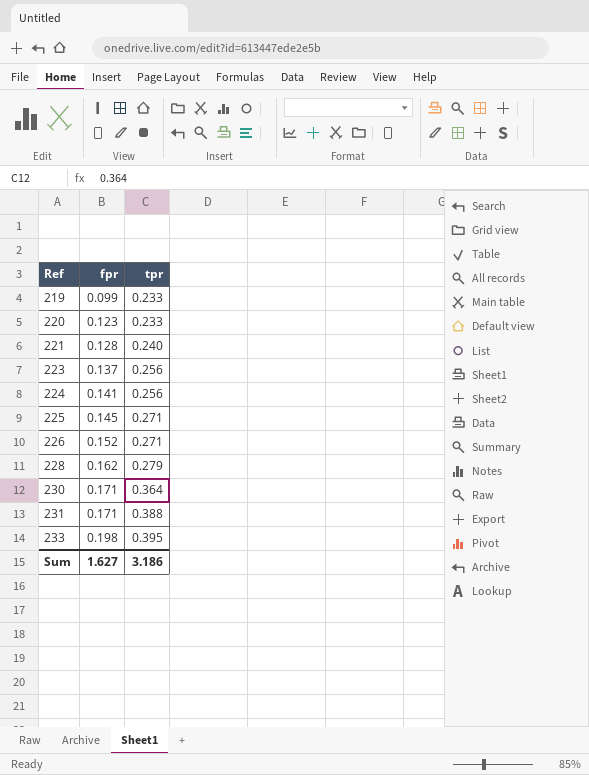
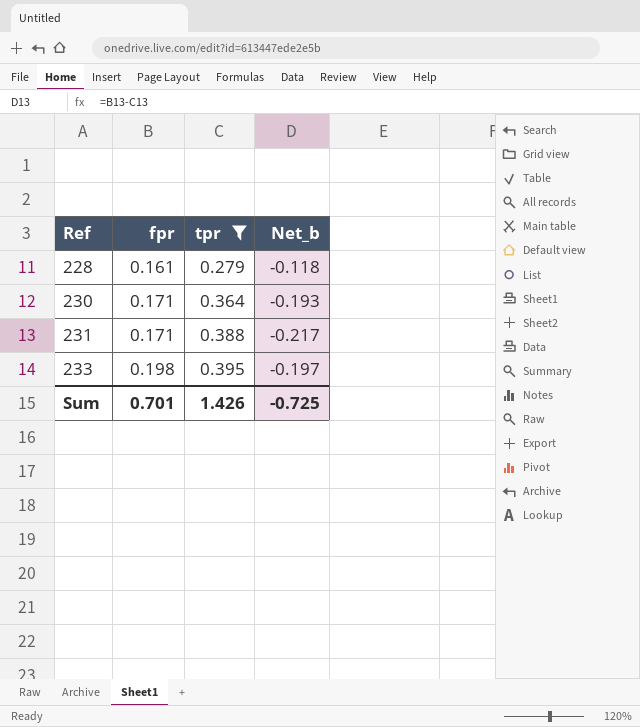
filter: none -> tpr >= 0.279
column Net_b | formula: none -> [fpr] - [tpr]
228 | fpr: 0.162 -> 0.161
Sum | fpr: 1.627 -> 0.701
Sum | tpr: 3.186 -> 1.426

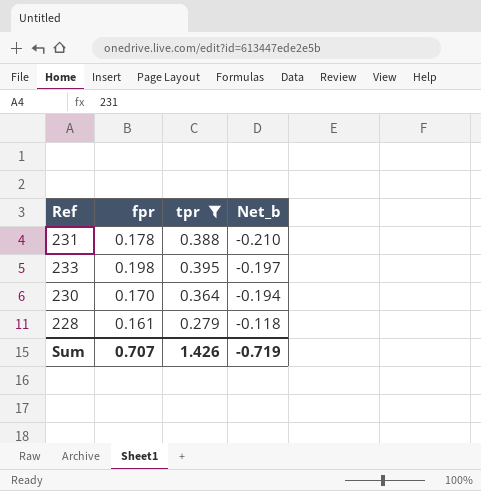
row order: Ref ascending -> Net_b ascending
231 | fpr: 0.171 -> 0.178
231 | Net_b: -0.217 -> -0.210
230 | fpr: 0.171 -> 0.170
230 | Net_b: -0.193 -> -0.194
Sum | fpr: 0.701 -> 0.707
Sum | Net_b: -0.725 -> -0.719

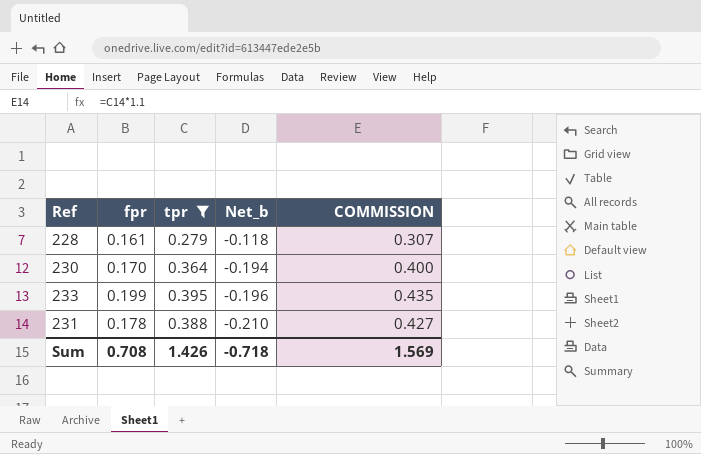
row order: Net_b ascending -> Net_b descending
column COMMISSION | formula: none -> [tpr] * 1.1
233 | fpr: 0.198 -> 0.199
233 | Net_b: -0.197 -> -0.196
Sum | fpr: 0.707 -> 0.708
Sum | Net_b: -0.719 -> -0.718

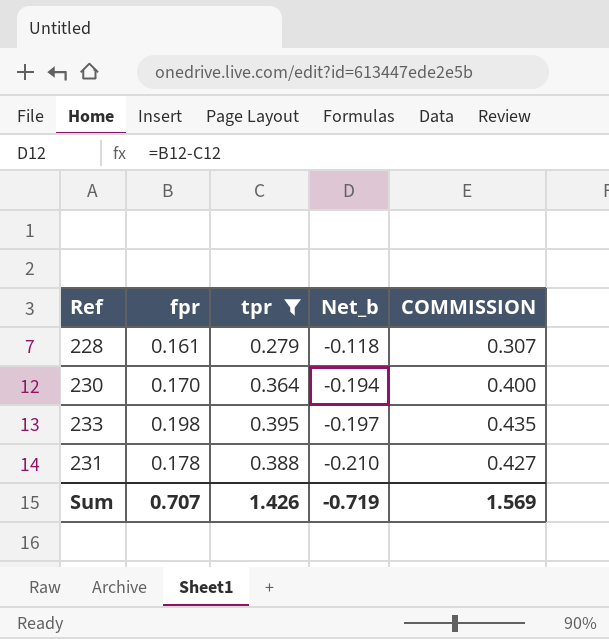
233 | fpr: 0.199 -> 0.198
233 | Net_b: -0.196 -> -0.197
Sum | fpr: 0.708 -> 0.707
Sum | Net_b: -0.718 -> -0.719

